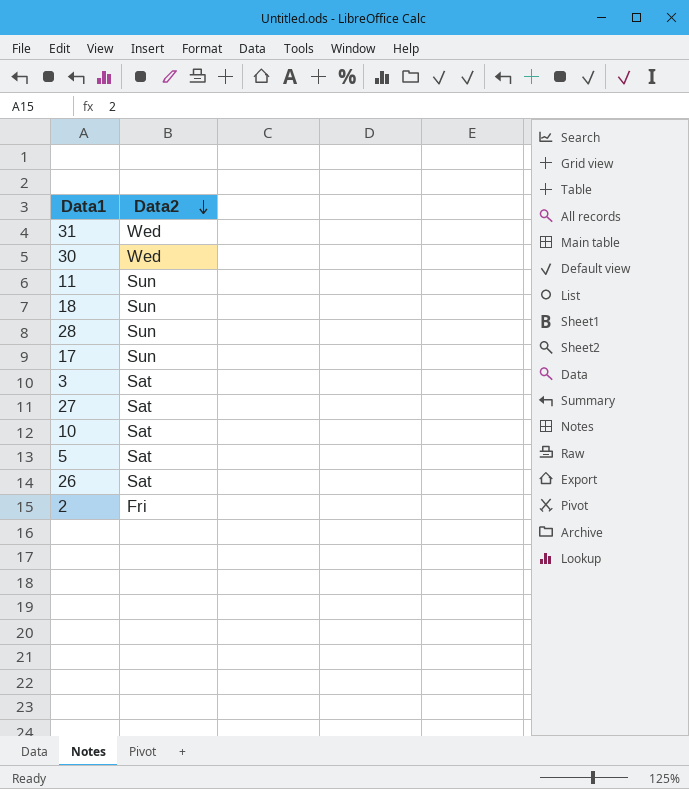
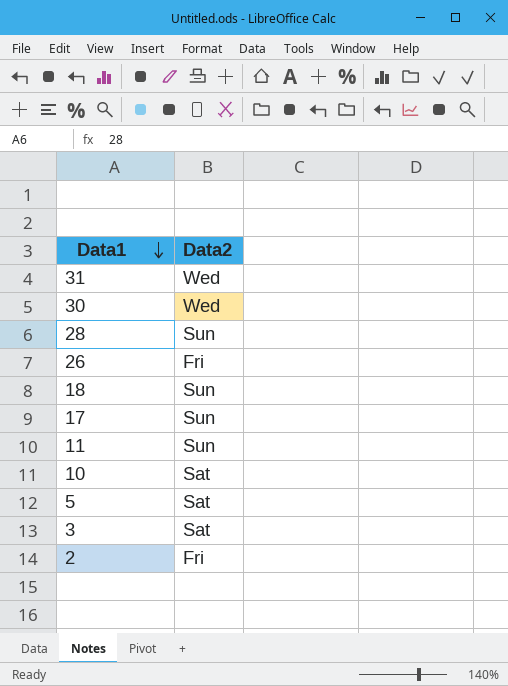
row order: Data2 descending -> Data1 descending
row 27: Sat -> none
26 | Data2: Sat -> Fri

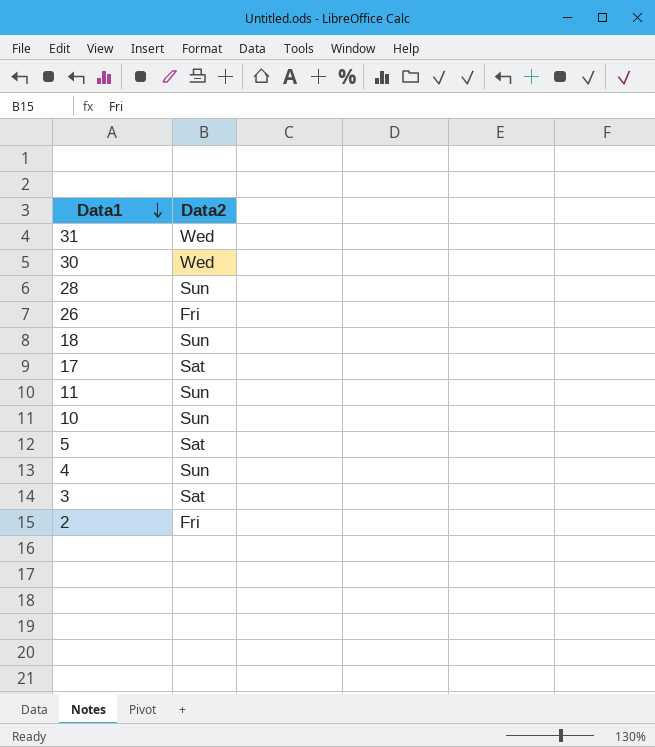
17 | Data2: Sun -> Sat
10 | Data2: Sat -> Sun
row 4: none -> Sun

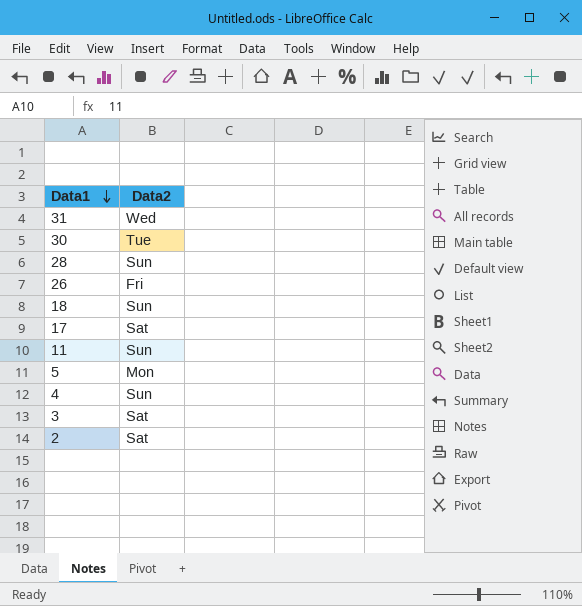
row 10: Sun -> none
30 | Data2: Wed -> Tue
5 | Data2: Sat -> Mon
2 | Data2: Fri -> Sat

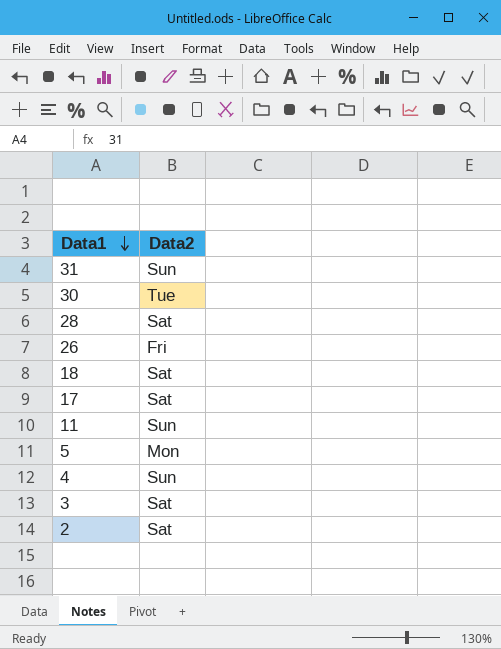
31 | Data2: Wed -> Sun
28 | Data2: Sun -> Sat
18 | Data2: Sun -> Sat

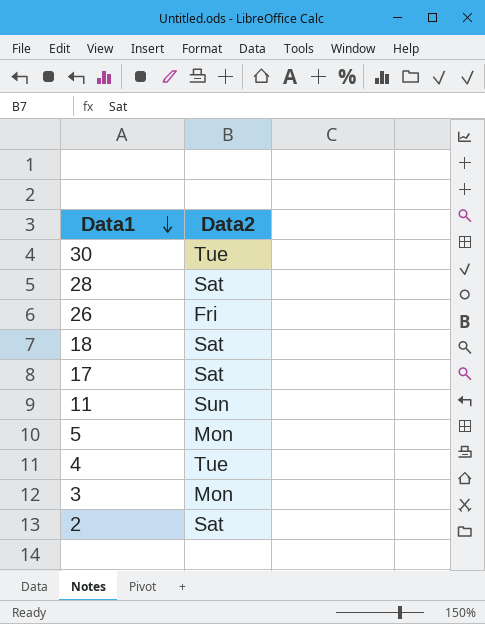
row 31: Sun -> none
4 | Data2: Sun -> Tue
3 | Data2: Sat -> Mon

